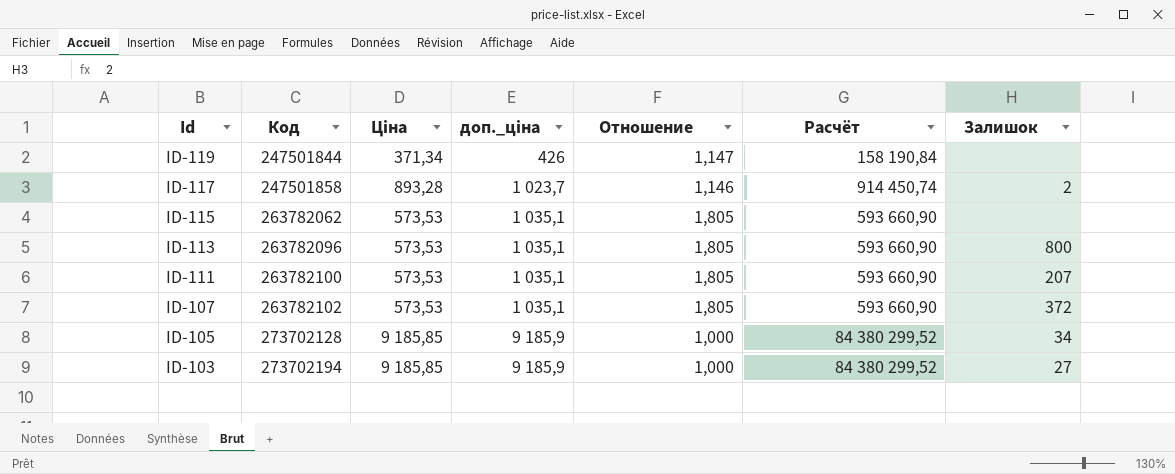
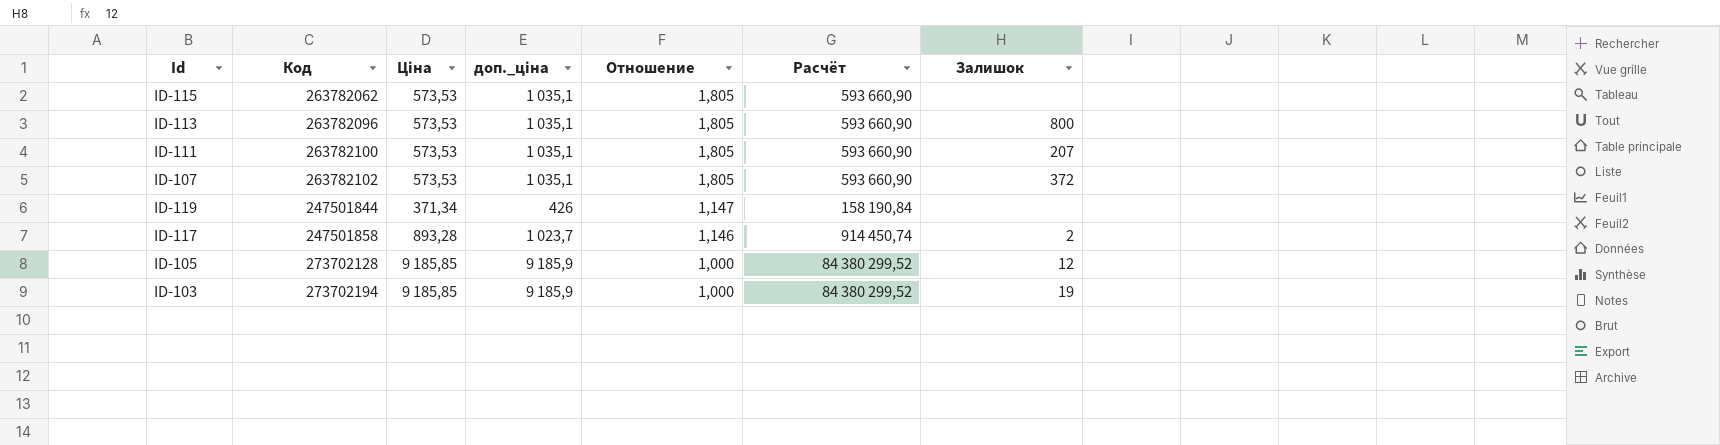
row order: Id descending -> Отношение descending
ID-105 | Залишок: 34 -> 12
ID-103 | Залишок: 27 -> 19

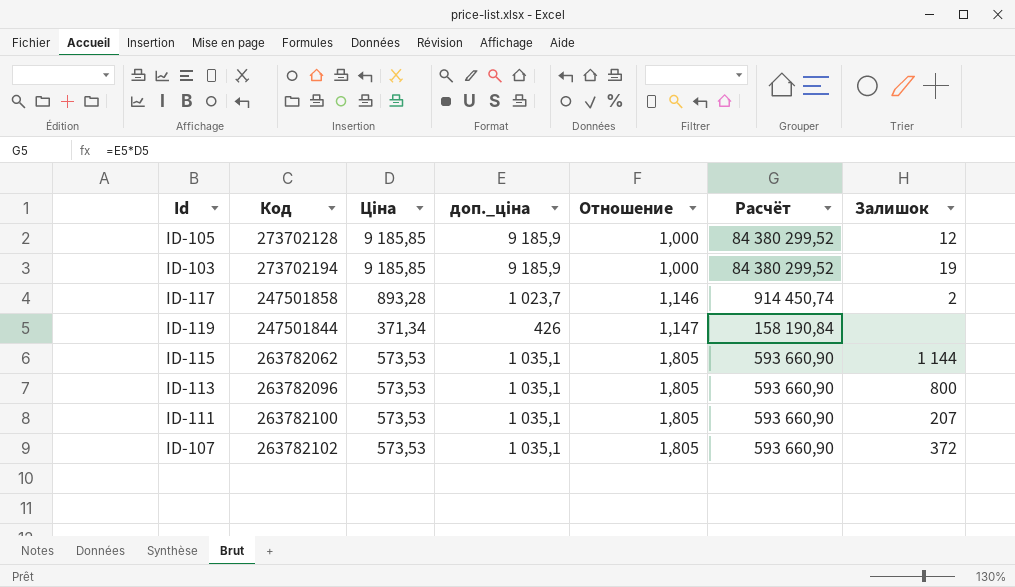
row order: Отношение descending -> Отношение ascending
ID-115 | Залишок: none -> 1 144

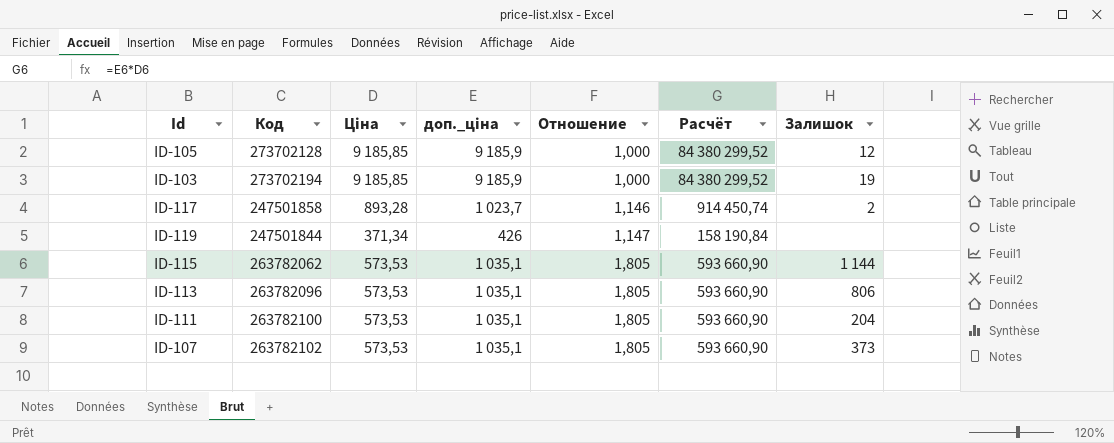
ID-113 | Залишок: 800 -> 806
ID-111 | Залишок: 207 -> 204
ID-107 | Залишок: 372 -> 373

